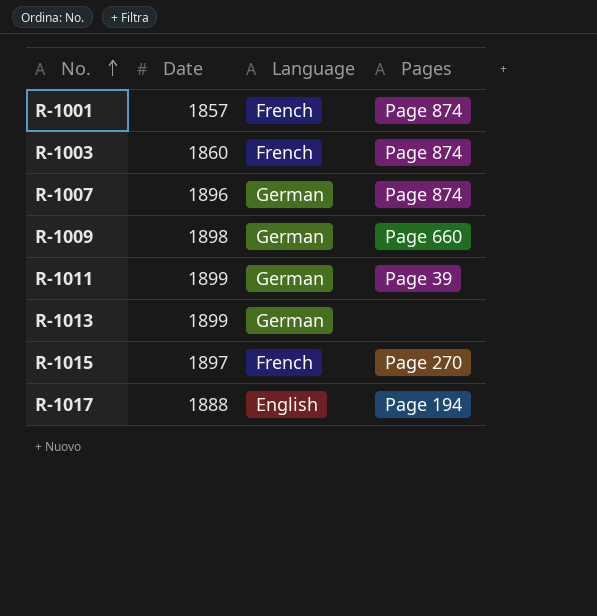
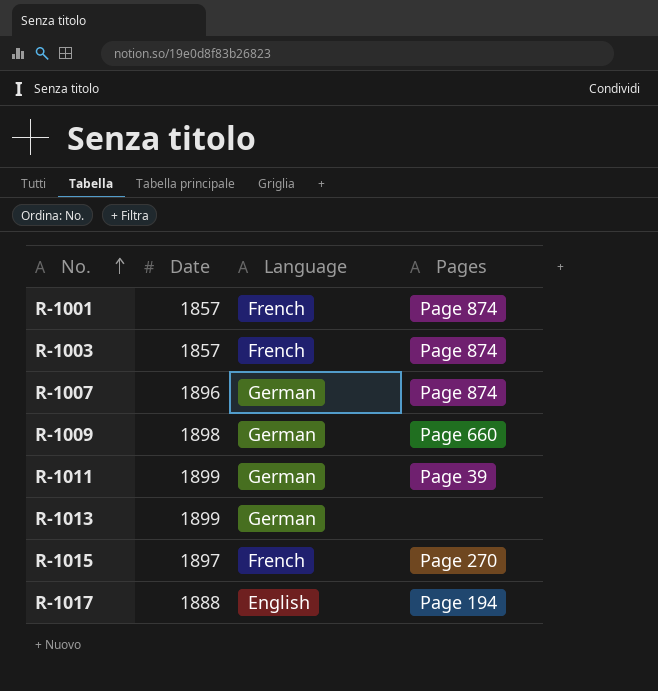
R-1003 | Date: 1860 -> 1857

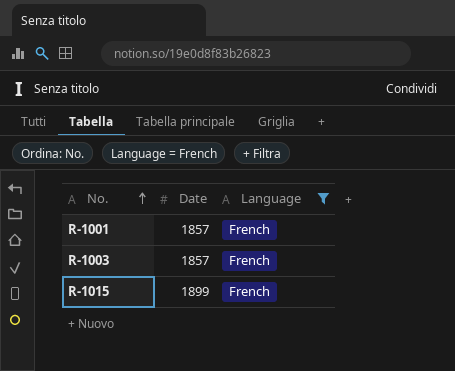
filter: none -> Language = French
column Pages | position: 4 -> none
R-1015 | Date: 1897 -> 1899

